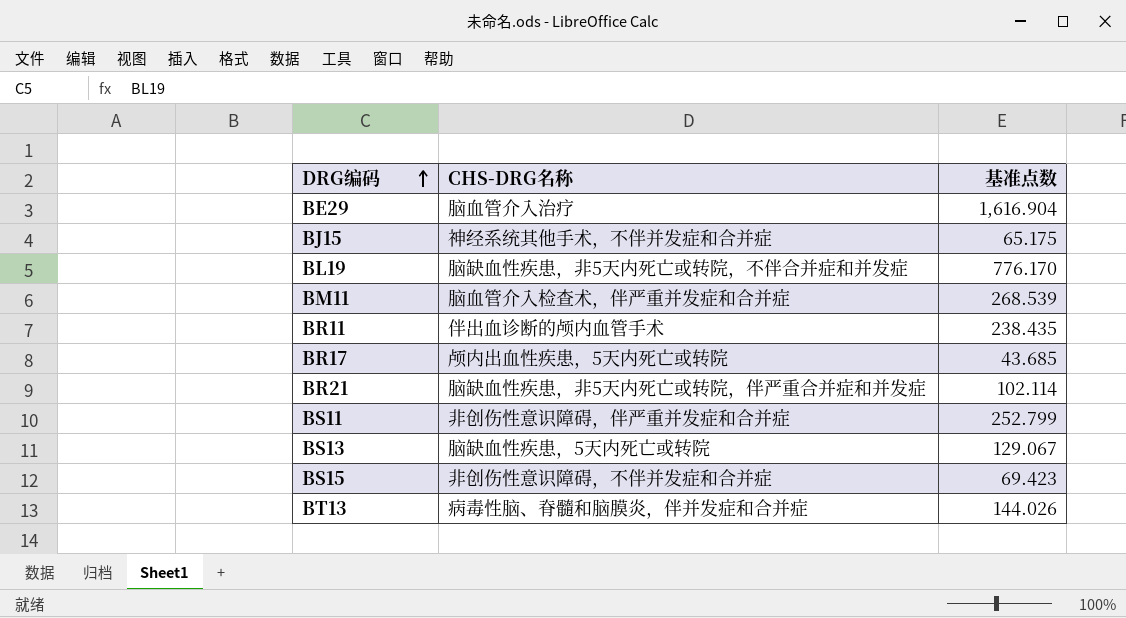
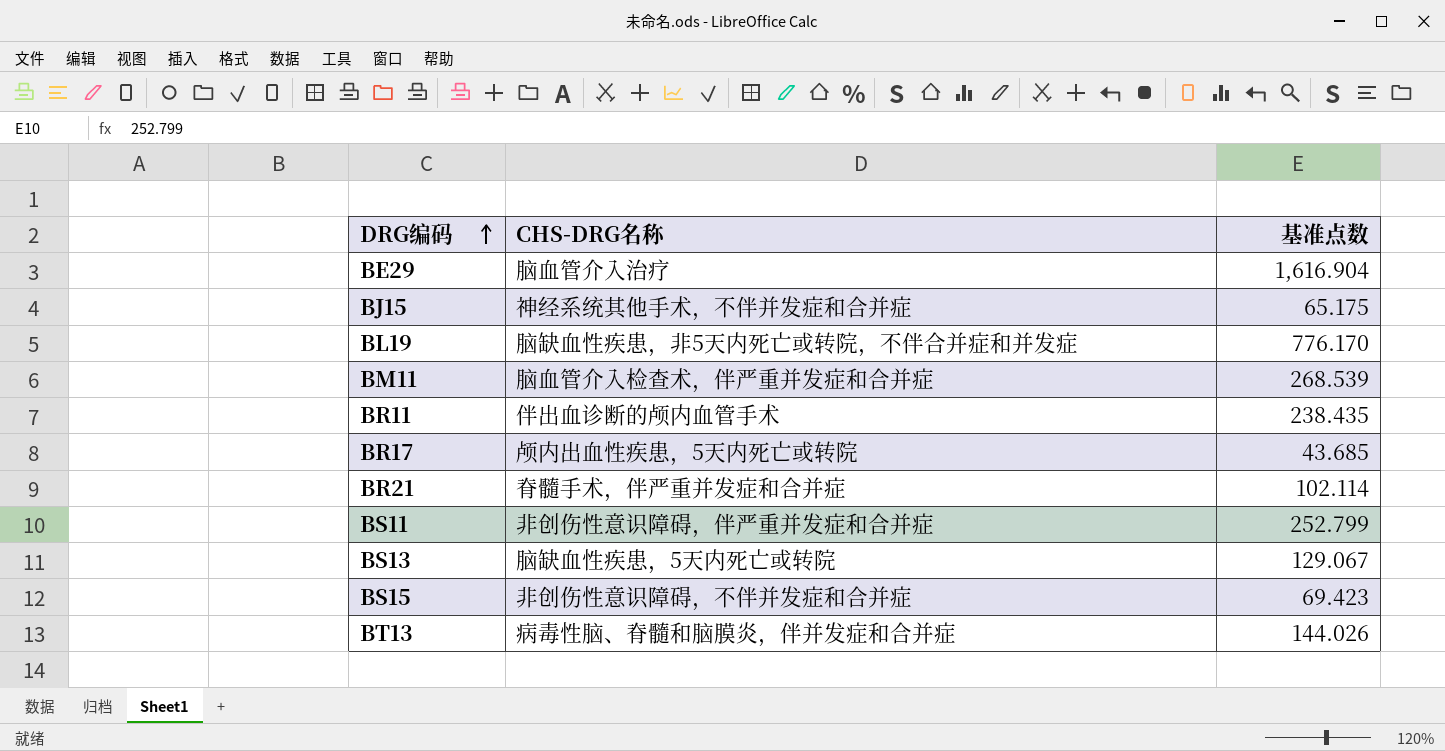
BR21 | CHS-DRG名称: 脑缺血性疾患，非5天内死亡或转院，伴严重合并症和并发症 -> 脊髓手术，伴严重并发症和合并症

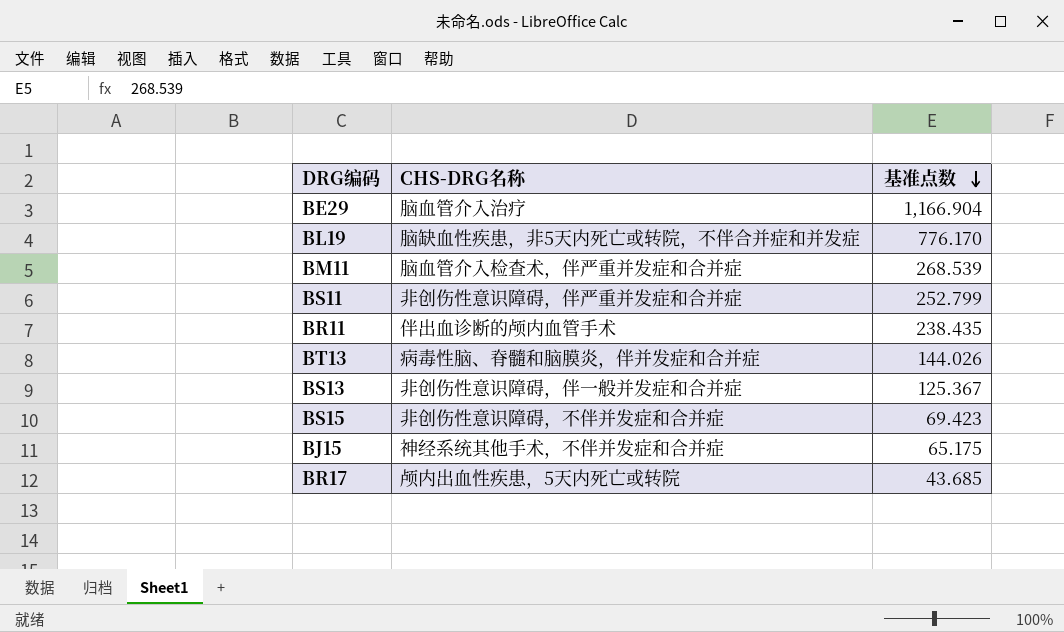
row order: DRG编码 ascending -> 基准点数 descending
row BR21: 脊髓手术，伴严重并发症和合并症 | 102.114 -> none
BE29 | 基准点数: 1,616.904 -> 1,166.904
BS13 | CHS-DRG名称: 脑缺血性疾患，5天内死亡或转院 -> 非创伤性意识障碍，伴一般并发症和合并症
BS13 | 基准点数: 129.067 -> 125.367

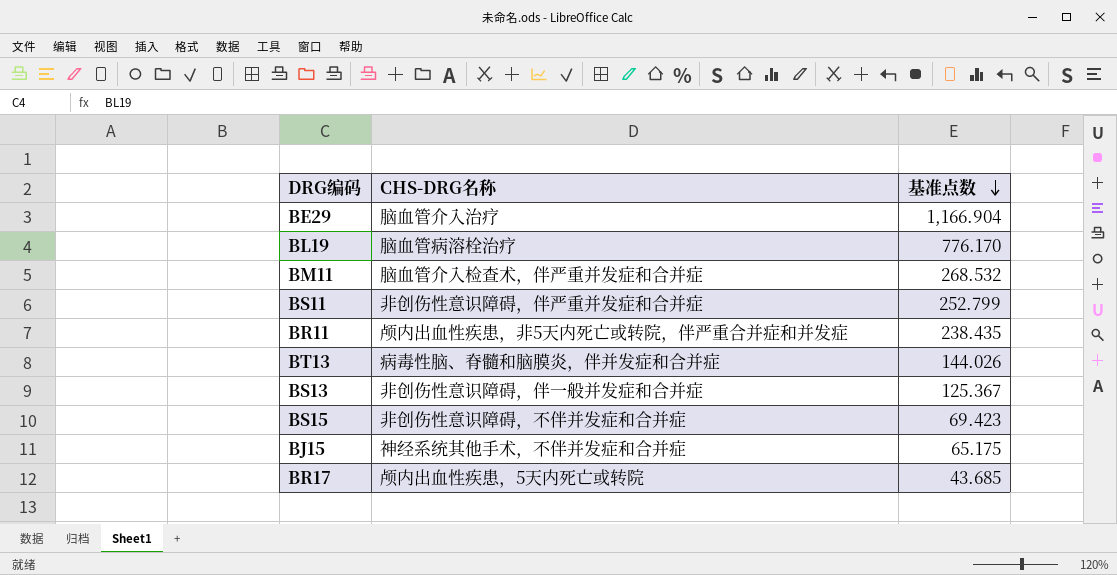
BL19 | CHS-DRG名称: 脑缺血性疾患，非5天内死亡或转院，不伴合并症和并发症 -> 脑血管病溶栓治疗
BM11 | 基准点数: 268.539 -> 268.532
BR11 | CHS-DRG名称: 伴出血诊断的颅内血管手术 -> 颅内出血性疾患，非5天内死亡或转院，伴严重合并症和并发症

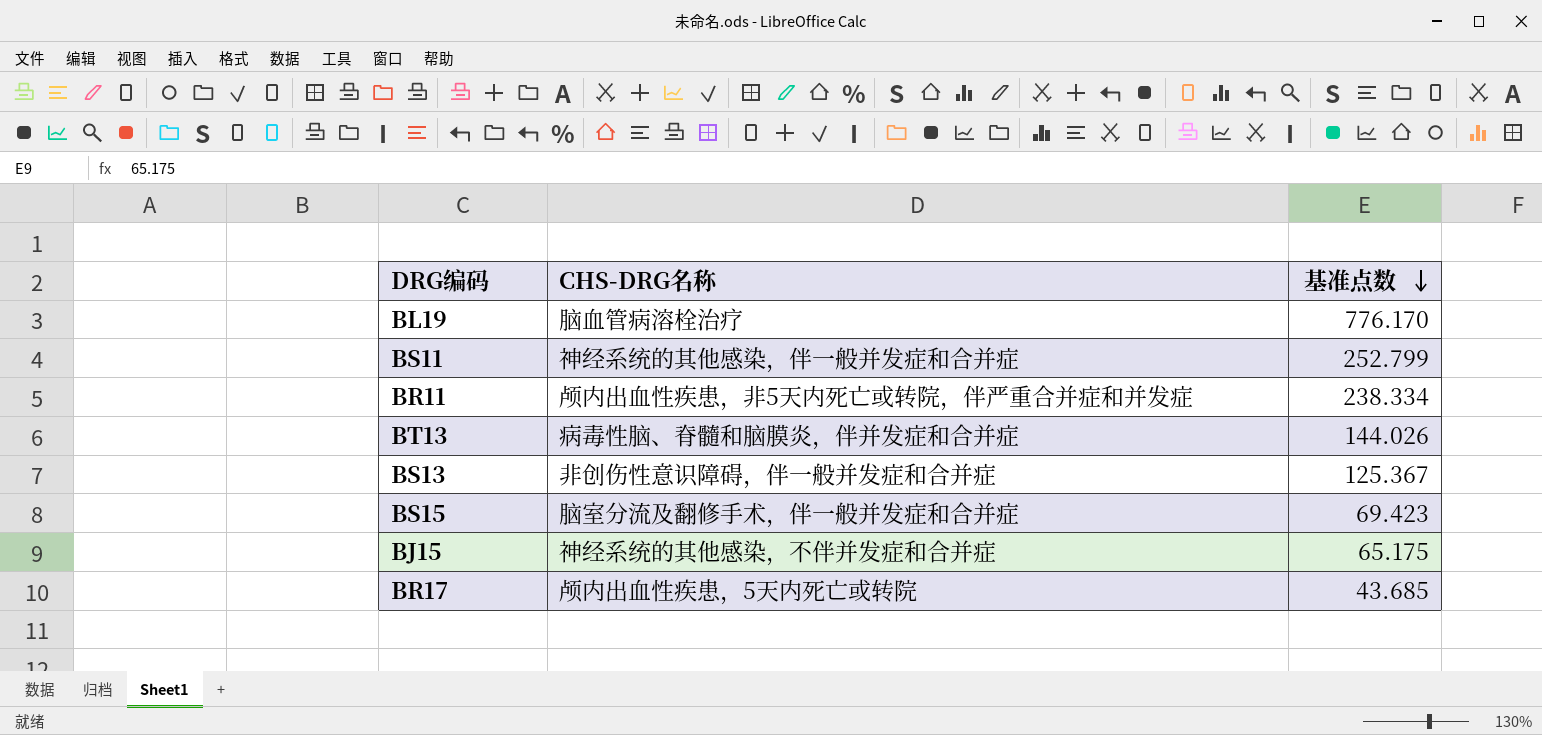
row BE29: 脑血管介入治疗 | 1,166.904 -> none
row BM11: 脑血管介入检查术，伴严重并发症和合并症 | 268.532 -> none
BS11 | CHS-DRG名称: 非创伤性意识障碍，伴严重并发症和合并症 -> 神经系统的其他感染，伴一般并发症和合并症
BR11 | 基准点数: 238.435 -> 238.334
BS15 | CHS-DRG名称: 非创伤性意识障碍，不伴并发症和合并症 -> 脑室分流及翻修手术，伴一般并发症和合并症
BJ15 | CHS-DRG名称: 神经系统其他手术，不伴并发症和合并症 -> 神经系统的其他感染，不伴并发症和合并症

